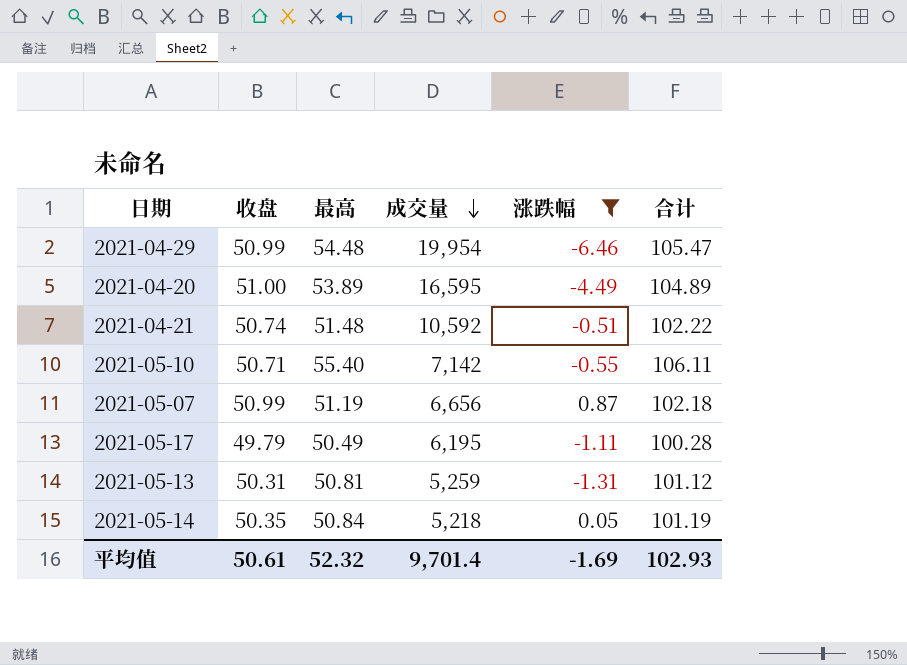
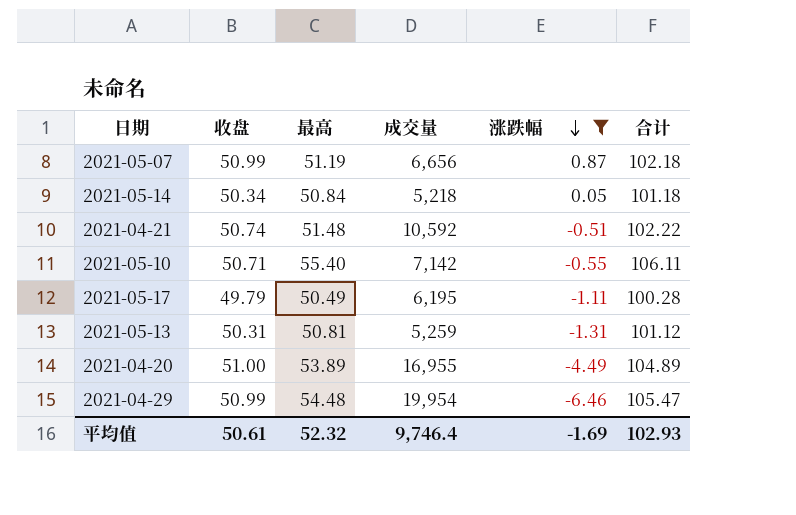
row order: 成交量 descending -> 涨跌幅 descending
2021-05-14 | 收盘: 50.35 -> 50.34
2021-05-14 | 合计: 101.19 -> 101.18
2021-04-20 | 成交量: 16,595 -> 16,955
平均值 | 成交量: 9,701.4 -> 9,746.4

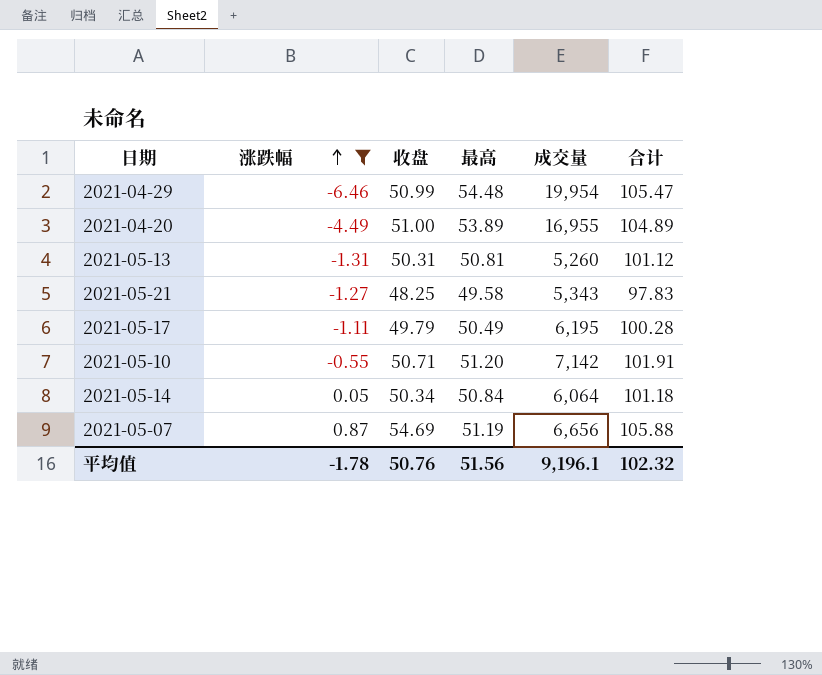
row order: 涨跌幅 descending -> 涨跌幅 ascending
column 涨跌幅 | position: 5 -> 2
row 2021-04-21: 50.74 | 51.48 | 10,592 | -0.51 | 102.22 -> none
2021-05-13 | 成交量: 5,259 -> 5,260
row 2021-05-21: none -> -1.27 | 48.25 | 49.58 | 5,343 | 97.83
2021-05-10 | 最高: 55.40 -> 51.20
2021-05-10 | 合计: 106.11 -> 101.91
2021-05-14 | 成交量: 5,218 -> 6,064
2021-05-07 | 收盘: 50.99 -> 54.69
2021-05-07 | 合计: 102.18 -> 105.88
平均值 | 涨跌幅: -1.69 -> -1.78
平均值 | 收盘: 50.61 -> 50.76
平均值 | 最高: 52.32 -> 51.56
平均值 | 成交量: 9,746.4 -> 9,196.1
平均值 | 合计: 102.93 -> 102.32

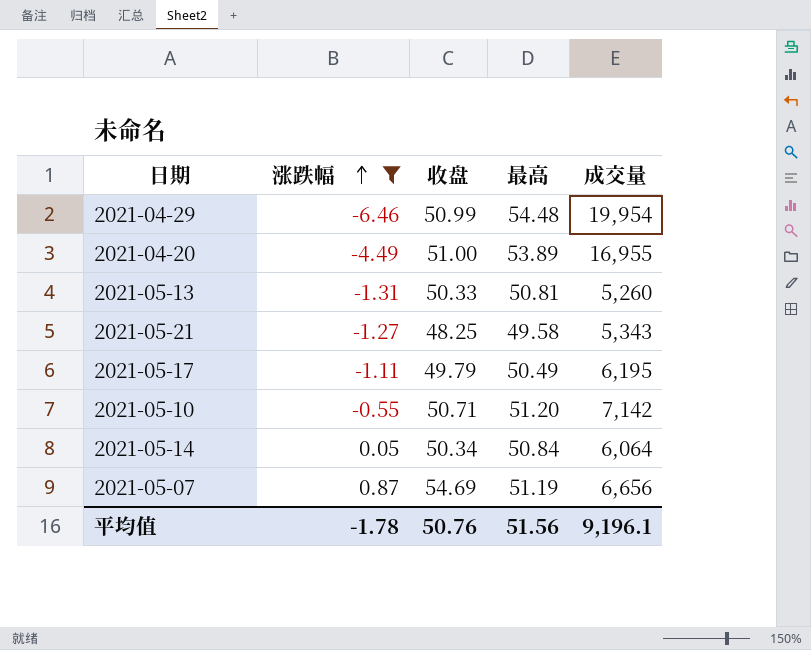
column 合计 | formula: [收盘] + [最高] -> none
2021-05-13 | 收盘: 50.31 -> 50.33

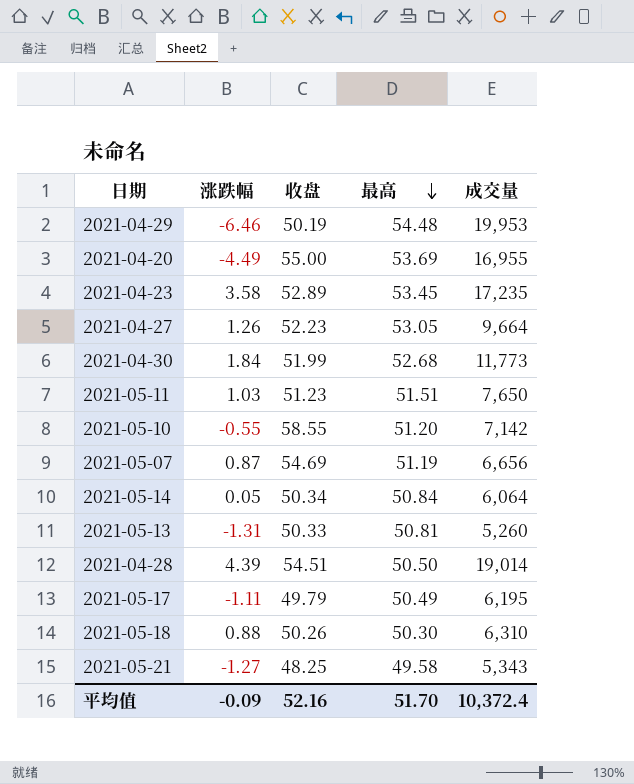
filter: 涨跌幅 <= 0.87 -> none
row order: 涨跌幅 ascending -> 最高 descending
2021-04-29 | 收盘: 50.99 -> 50.19
2021-04-29 | 成交量: 19,954 -> 19,953
2021-04-20 | 收盘: 51.00 -> 55.00
2021-04-20 | 最高: 53.89 -> 53.69
2021-05-10 | 收盘: 50.71 -> 58.55
平均值 | 涨跌幅: -1.78 -> -0.09
平均值 | 收盘: 50.76 -> 52.16
平均值 | 最高: 51.56 -> 51.70
平均值 | 成交量: 9,196.1 -> 10,372.4

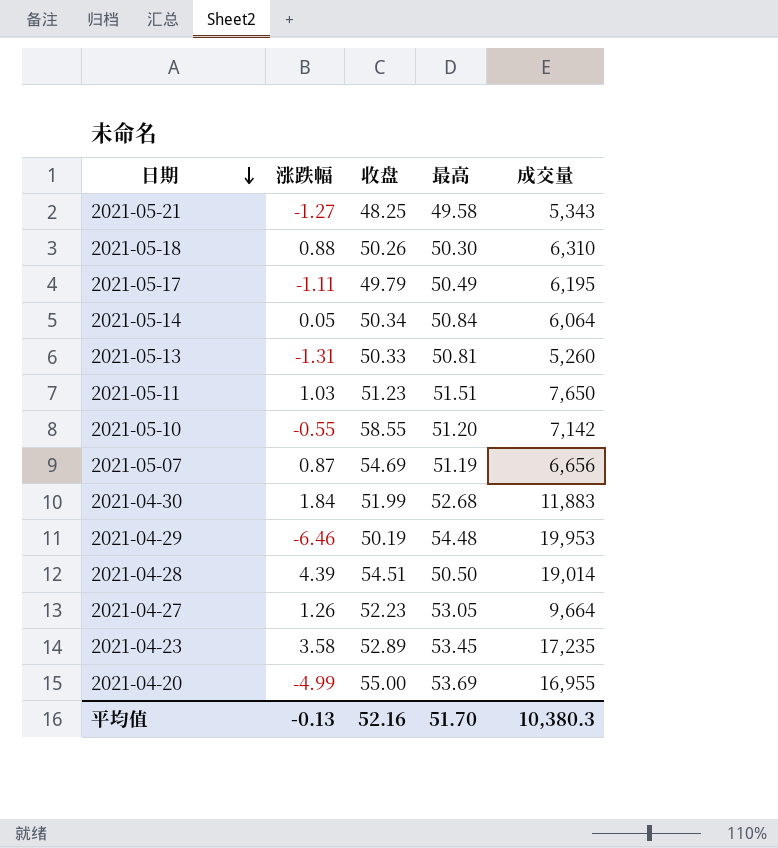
row order: 最高 descending -> 日期 descending
2021-04-30 | 成交量: 11,773 -> 11,883
2021-04-20 | 涨跌幅: -4.49 -> -4.99
平均值 | 涨跌幅: -0.09 -> -0.13
平均值 | 成交量: 10,372.4 -> 10,380.3

